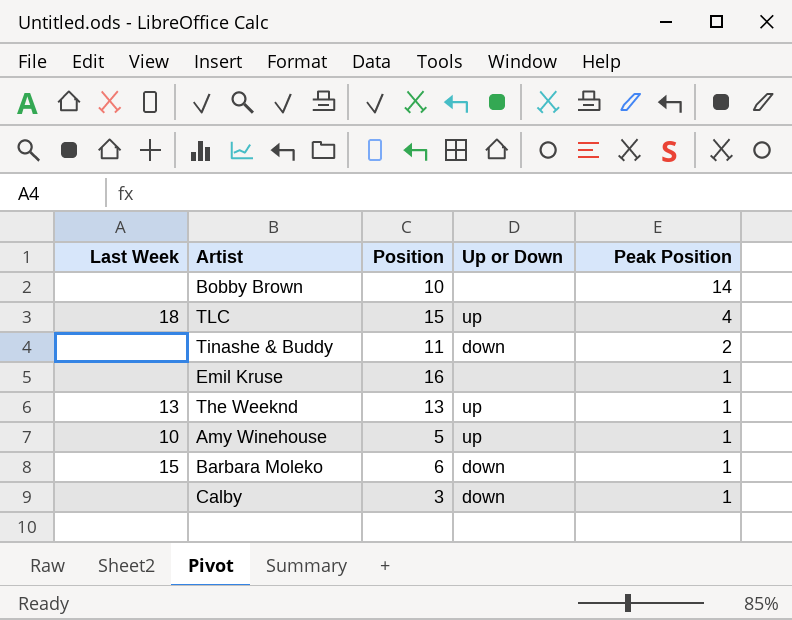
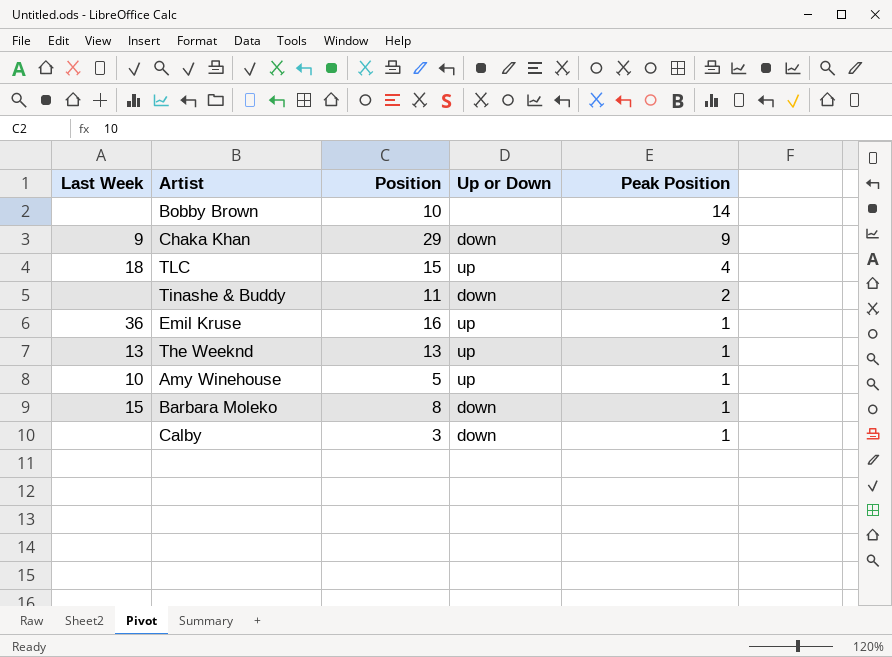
row Chaka Khan: none -> 9 | 29 | down | 9
Emil Kruse | Last Week: none -> 36
Emil Kruse | Up or Down: none -> up
Barbara Moleko | Position: 6 -> 8

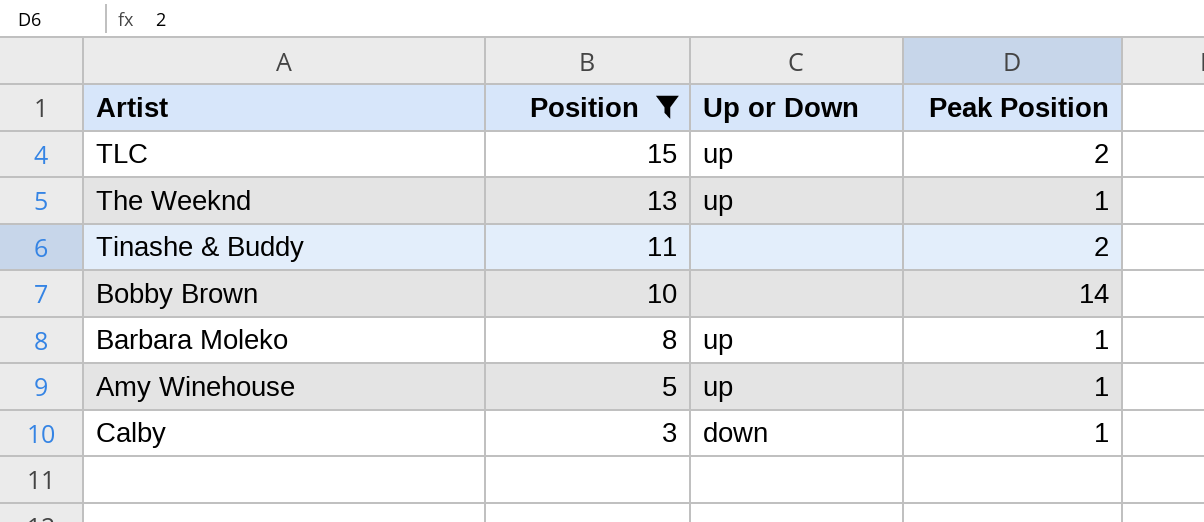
filter: none -> Position <= 15
row order: Peak Position descending -> Position descending
column Last Week | position: 1 -> none
TLC | Peak Position: 4 -> 2
Tinashe & Buddy | Up or Down: down -> none
Barbara Moleko | Up or Down: down -> up

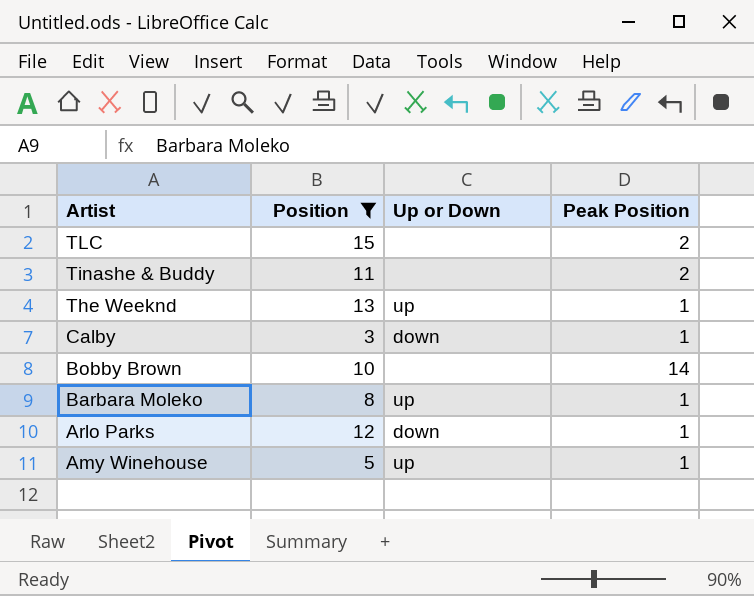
row order: Position descending -> Artist descending
TLC | Up or Down: up -> none
row Arlo Parks: none -> 12 | down | 1

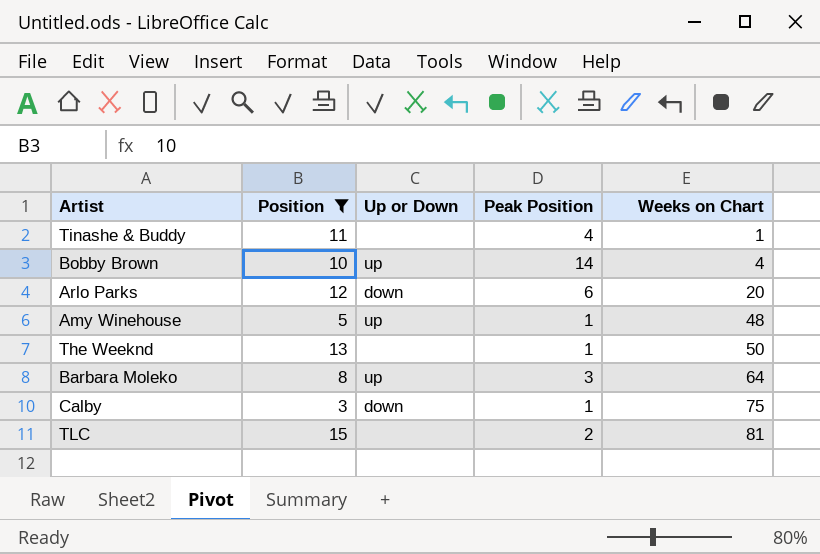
row order: Artist descending -> Weeks on Chart ascending
column Weeks on Chart | position: none -> 5
Tinashe & Buddy | Peak Position: 2 -> 4
Bobby Brown | Up or Down: none -> up
Arlo Parks | Peak Position: 1 -> 6
The Weeknd | Up or Down: up -> none
Barbara Moleko | Peak Position: 1 -> 3

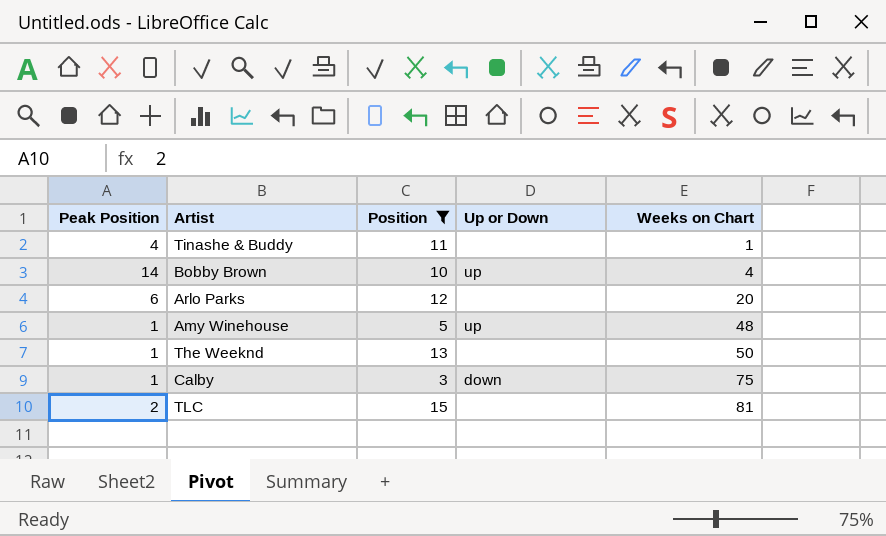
column Peak Position | position: 4 -> 1
row Barbara Moleko: 8 | up | 3 | 64 -> none
Arlo Parks | Up or Down: down -> none

